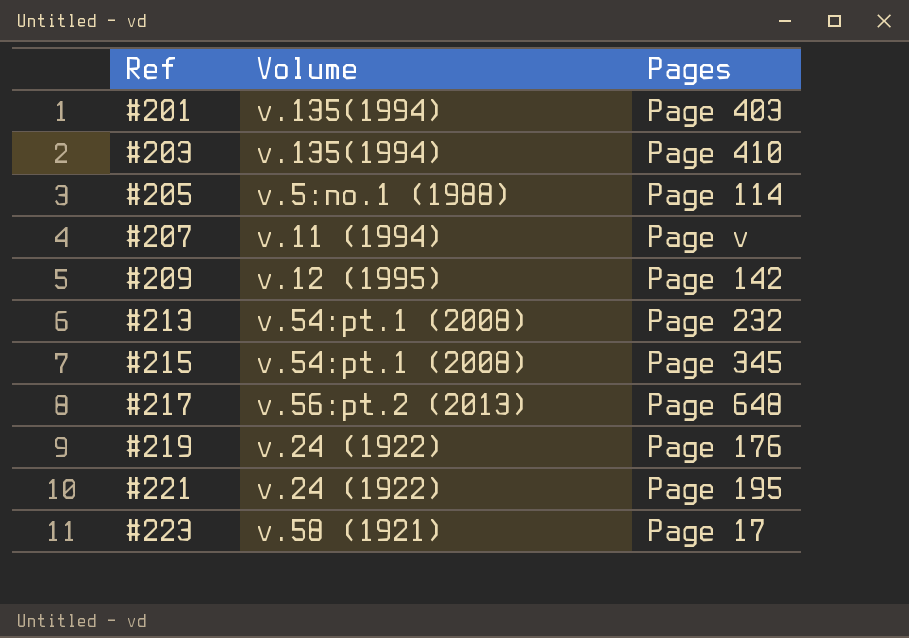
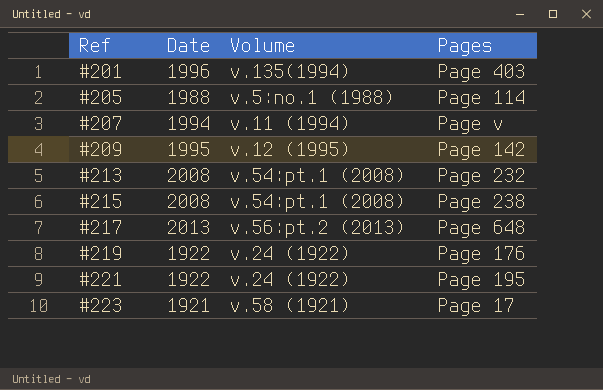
column Date | position: none -> 2
row #203: v.135(1994) | Page 410 -> none
#215 | Pages: Page 345 -> Page 238

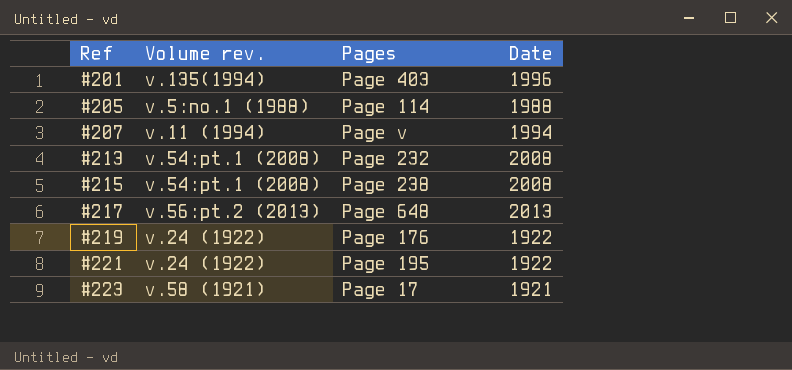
column name: Volume -> Volume rev.
column Date | position: 2 -> 4
row #209: 1995 | v.12 (1995) | Page 142 -> none

